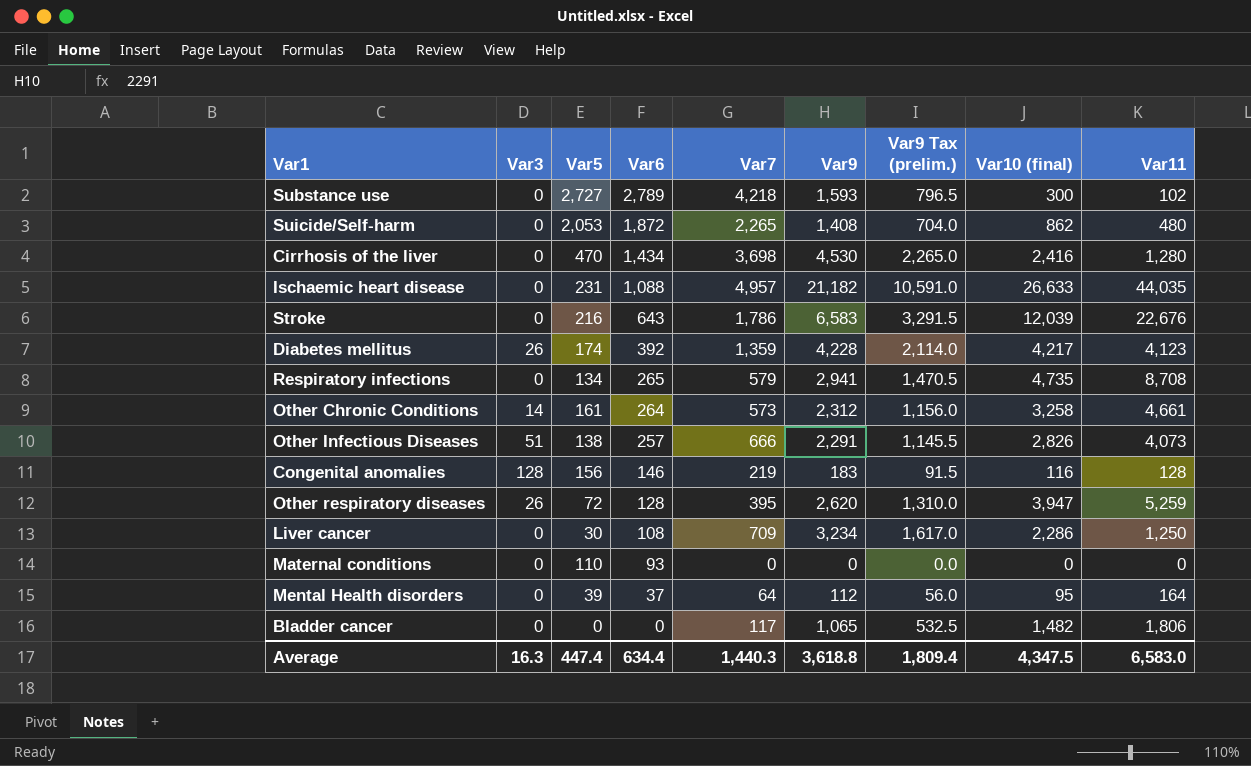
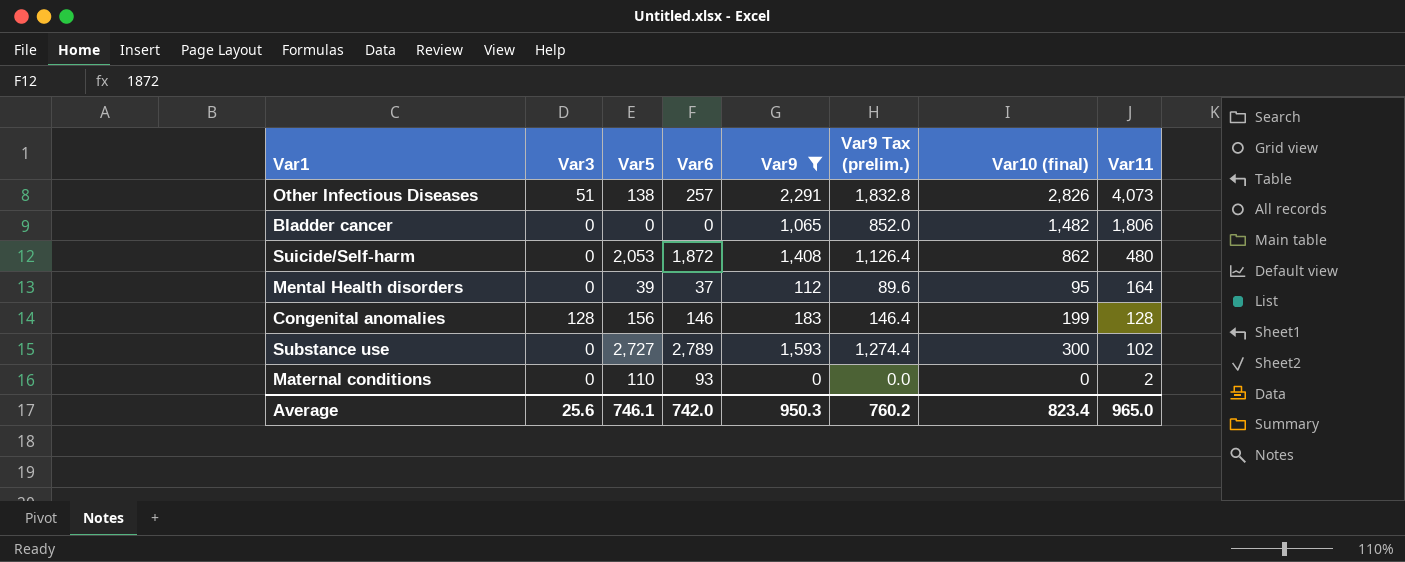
filter: none -> Var9 <= 2,291
row order: Var6 descending -> Var11 descending
column Var7 | position: 5 -> none
column Var9 Tax (prelim.) | formula: [Var9] * 0.5 -> [Var9] * 0.8
Congenital anomalies | Var10 (final): 116 -> 199
Maternal conditions | Var11: 0 -> 2
Average | Var3: 16.3 -> 25.6
Average | Var5: 447.4 -> 746.1
Average | Var6: 634.4 -> 742.0
Average | Var9: 3,618.8 -> 950.3
Average | Var9 Tax (prelim.): 1,809.4 -> 760.2
Average | Var10 (final): 4,347.5 -> 823.4
Average | Var11: 6,583.0 -> 965.0

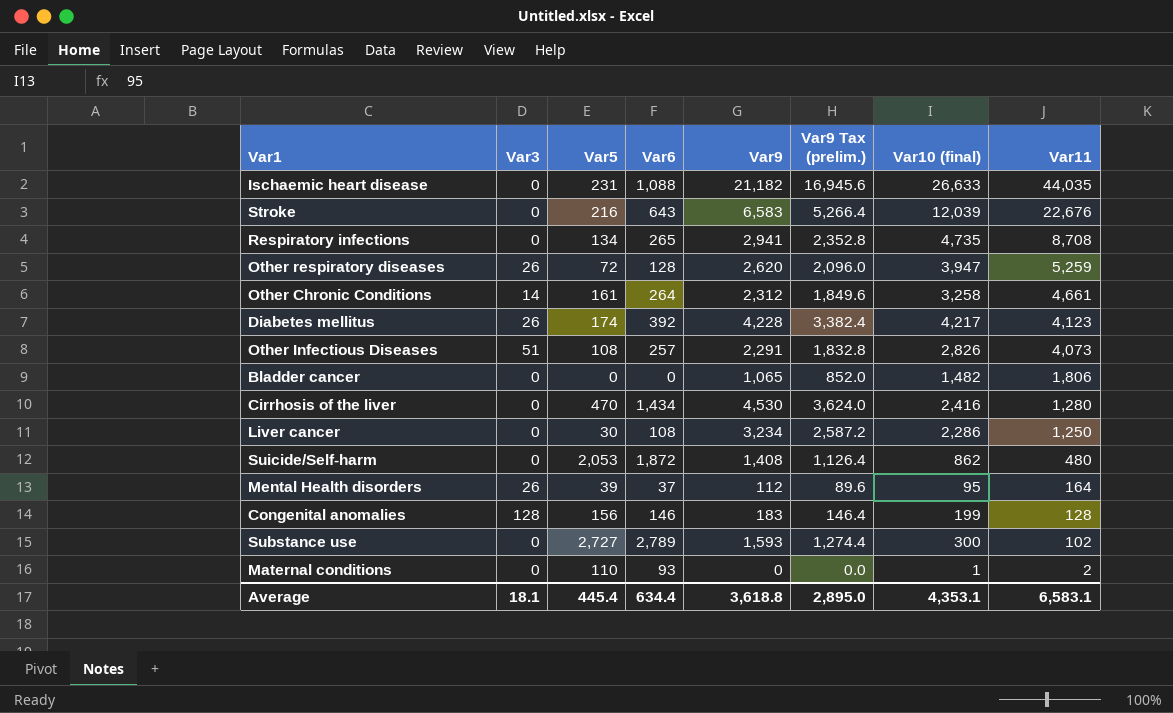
filter: Var9 <= 2,291 -> none
Other Infectious Diseases | Var5: 138 -> 108
Mental Health disorders | Var3: 0 -> 26
Maternal conditions | Var10 (final): 0 -> 1
Average | Var3: 25.6 -> 18.1
Average | Var5: 746.1 -> 445.4
Average | Var6: 742.0 -> 634.4
Average | Var9: 950.3 -> 3,618.8
Average | Var9 Tax (prelim.): 760.2 -> 2,895.0
Average | Var10 (final): 823.4 -> 4,353.1
Average | Var11: 965.0 -> 6,583.1

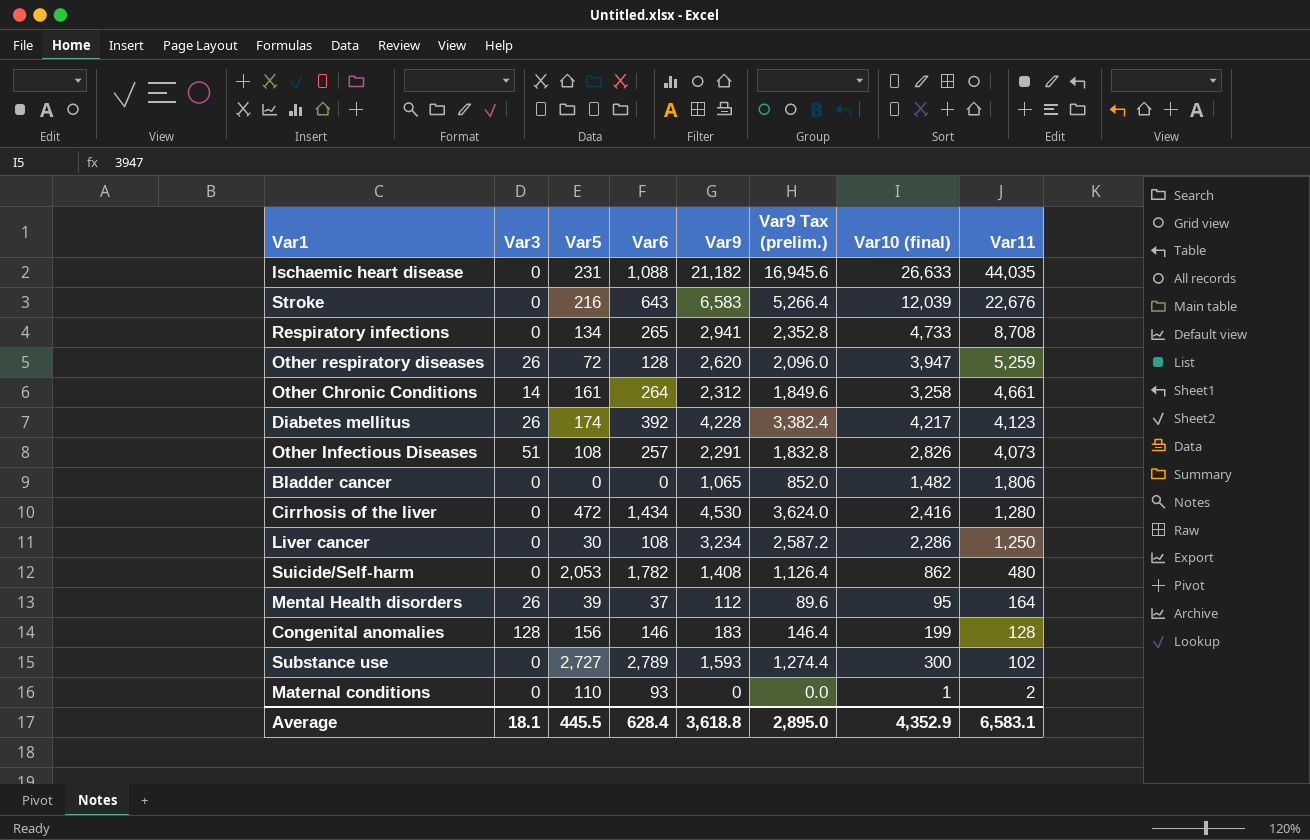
Respiratory infections | Var10 (final): 4,735 -> 4,733
Cirrhosis of the liver | Var5: 470 -> 472
Suicide/Self-harm | Var6: 1,872 -> 1,782
Average | Var5: 445.4 -> 445.5
Average | Var6: 634.4 -> 628.4
Average | Var10 (final): 4,353.1 -> 4,352.9

